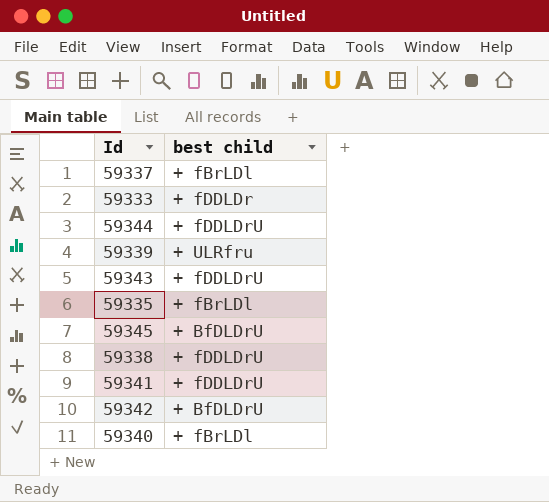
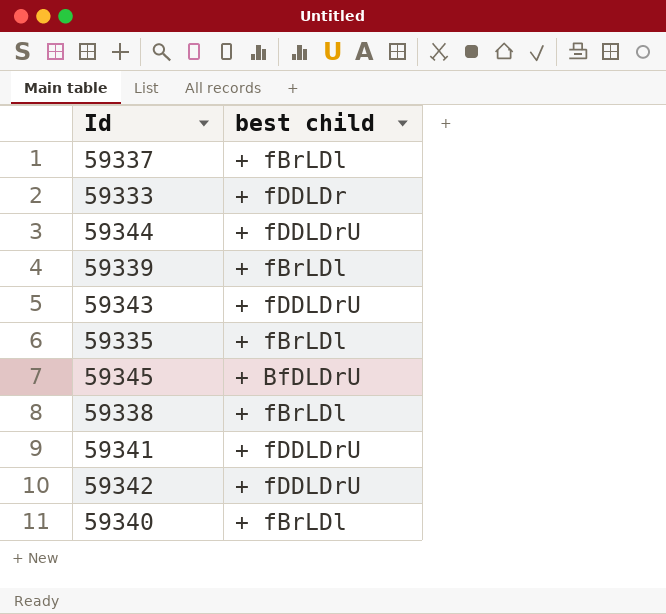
59339 | best child: + ULRfru -> + fBrLDl
59338 | best child: + fDDLDrU -> + fBrLDl
59342 | best child: + BfDLDrU -> + fDDLDrU

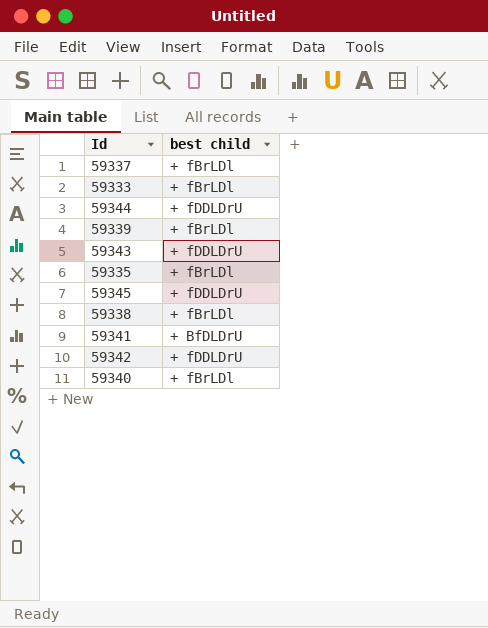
59333 | best child: + fDDLDr -> + fBrLDl
59345 | best child: + BfDLDrU -> + fDDLDrU
59341 | best child: + fDDLDrU -> + BfDLDrU

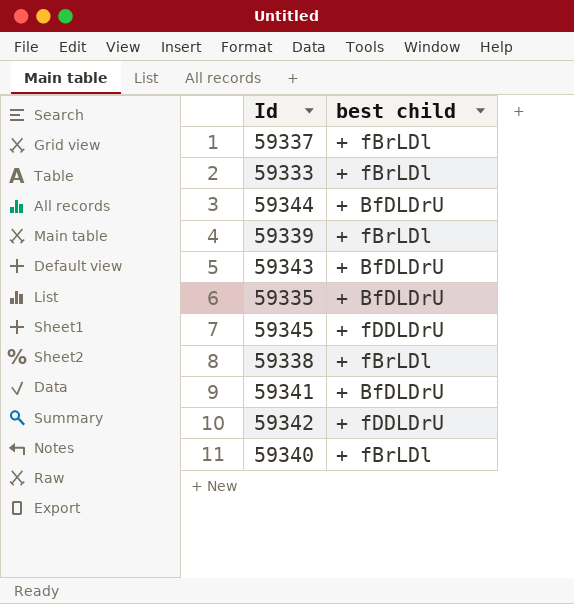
59344 | best child: + fDDLDrU -> + BfDLDrU
59343 | best child: + fDDLDrU -> + BfDLDrU
59335 | best child: + fBrLDl -> + BfDLDrU

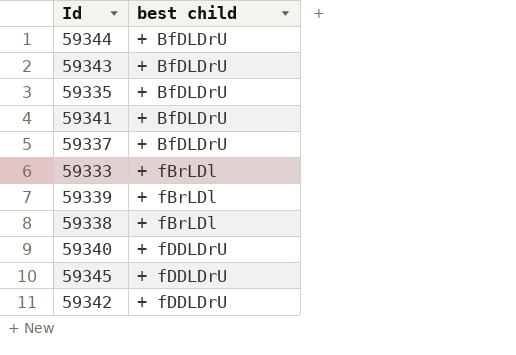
row order: none -> best child ascending
59337 | best child: + fBrLDl -> + BfDLDrU
59340 | best child: + fBrLDl -> + fDDLDrU

